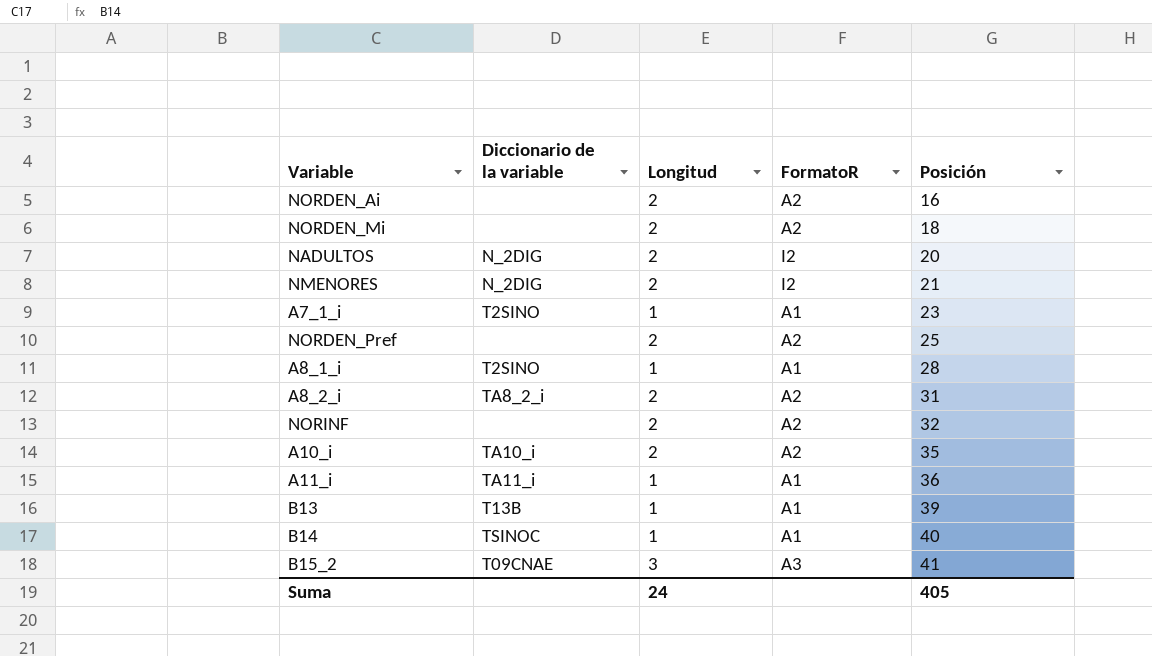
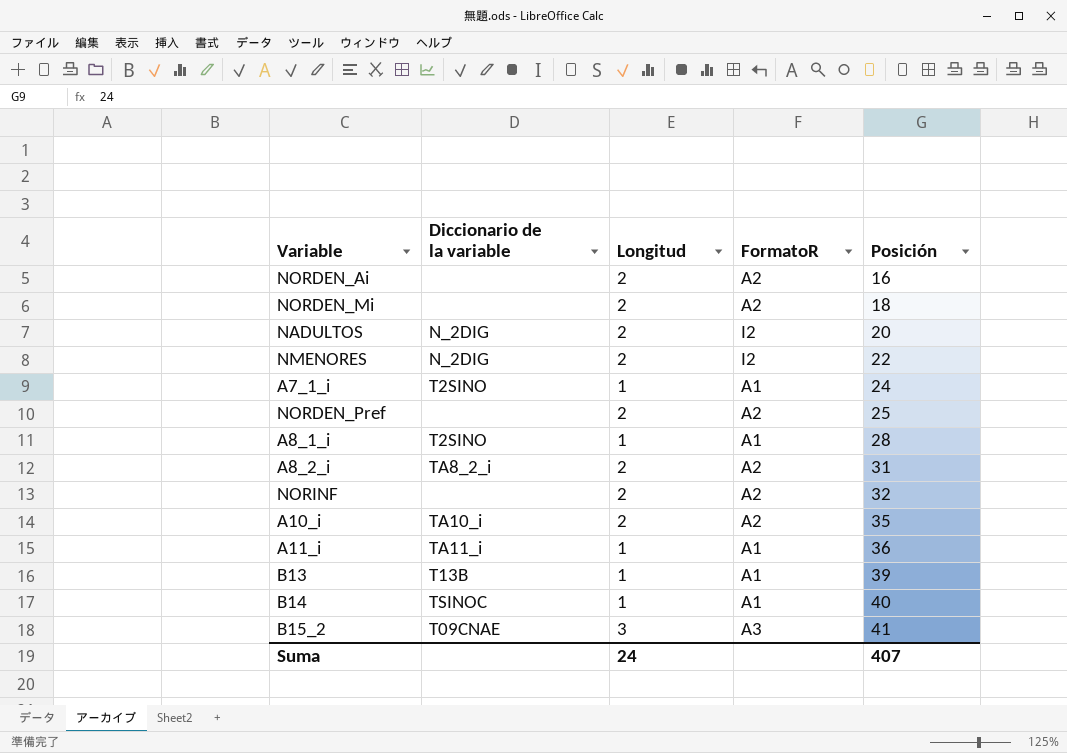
NMENORES | Posición: 21 -> 22
A7_1_i | Posición: 23 -> 24
Suma | Posición: 405 -> 407

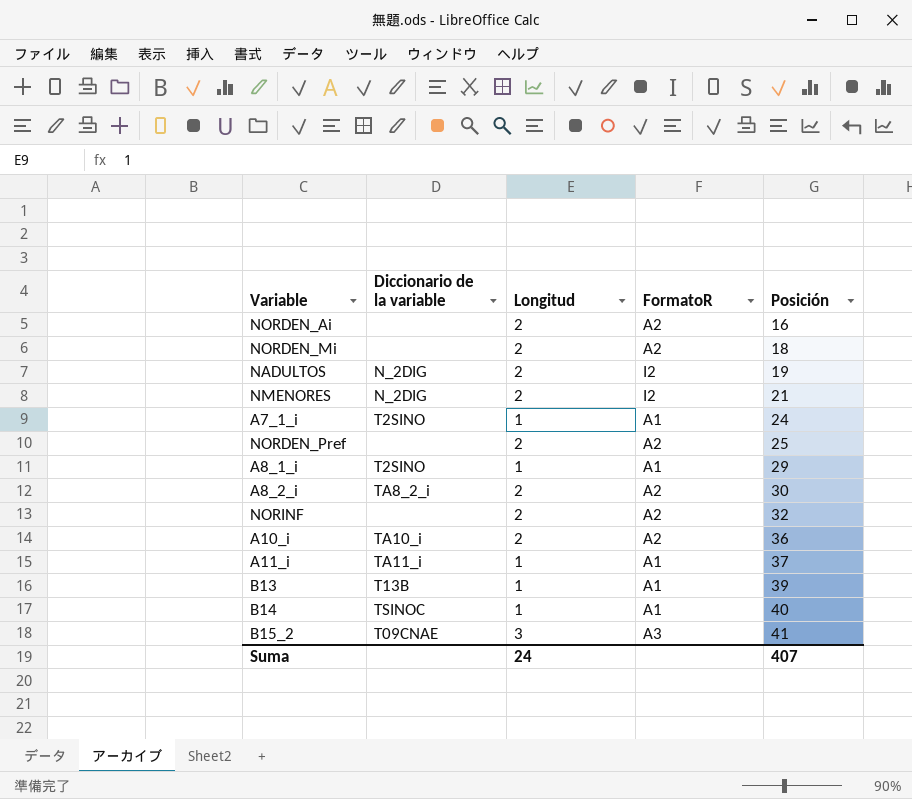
NADULTOS | Posición: 20 -> 19
NMENORES | Posición: 22 -> 21
A8_1_i | Posición: 28 -> 29
A8_2_i | Posición: 31 -> 30
A10_i | Posición: 35 -> 36
A11_i | Posición: 36 -> 37

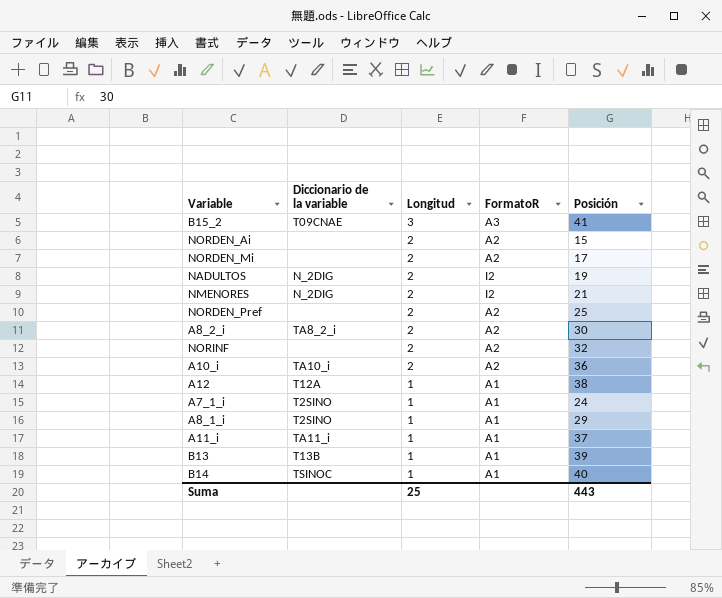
row order: Posición ascending -> Longitud descending
NORDEN_Ai | Posición: 16 -> 15
NORDEN_Mi | Posición: 18 -> 17
row A12: none -> T12A | 1 | A1 | 38
Suma | Longitud: 24 -> 25
Suma | Posición: 407 -> 443

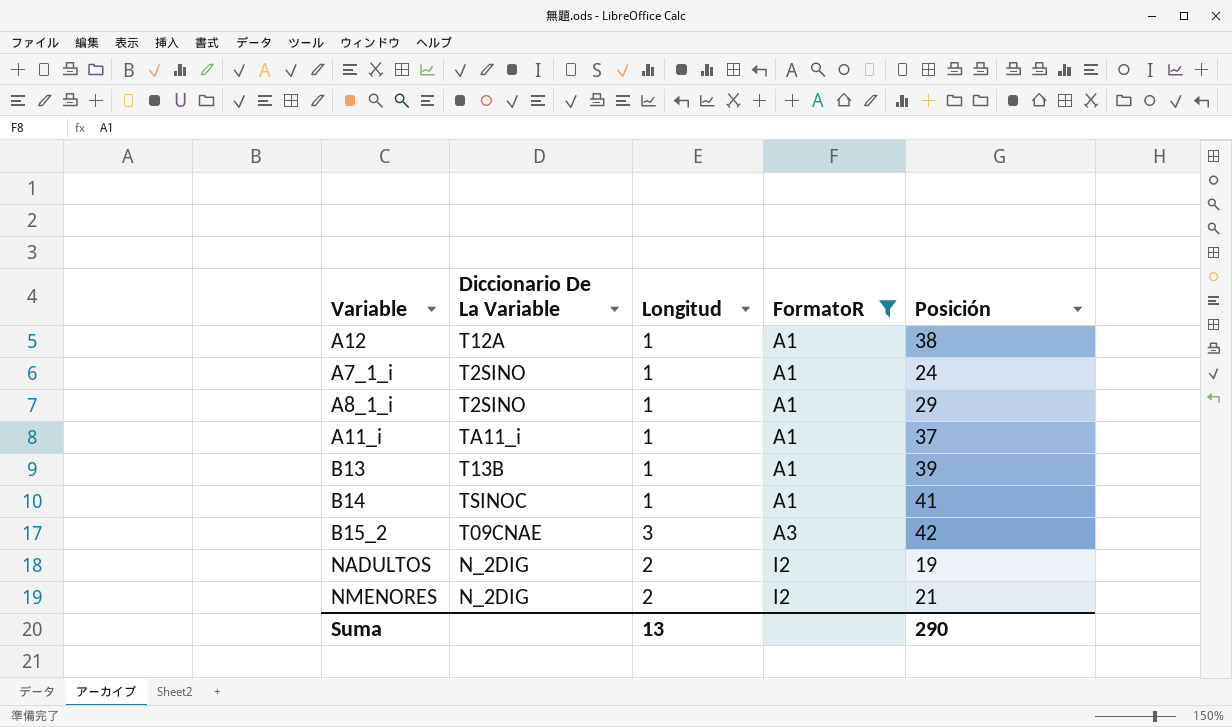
filter: none -> FormatoR != A2
row order: Longitud descending -> FormatoR ascending
column name: Diccionario de la variable -> Diccionario De La Variable
B14 | Posición: 40 -> 41
B15_2 | Posición: 41 -> 42
Suma | Longitud: 25 -> 13
Suma | Posición: 443 -> 290

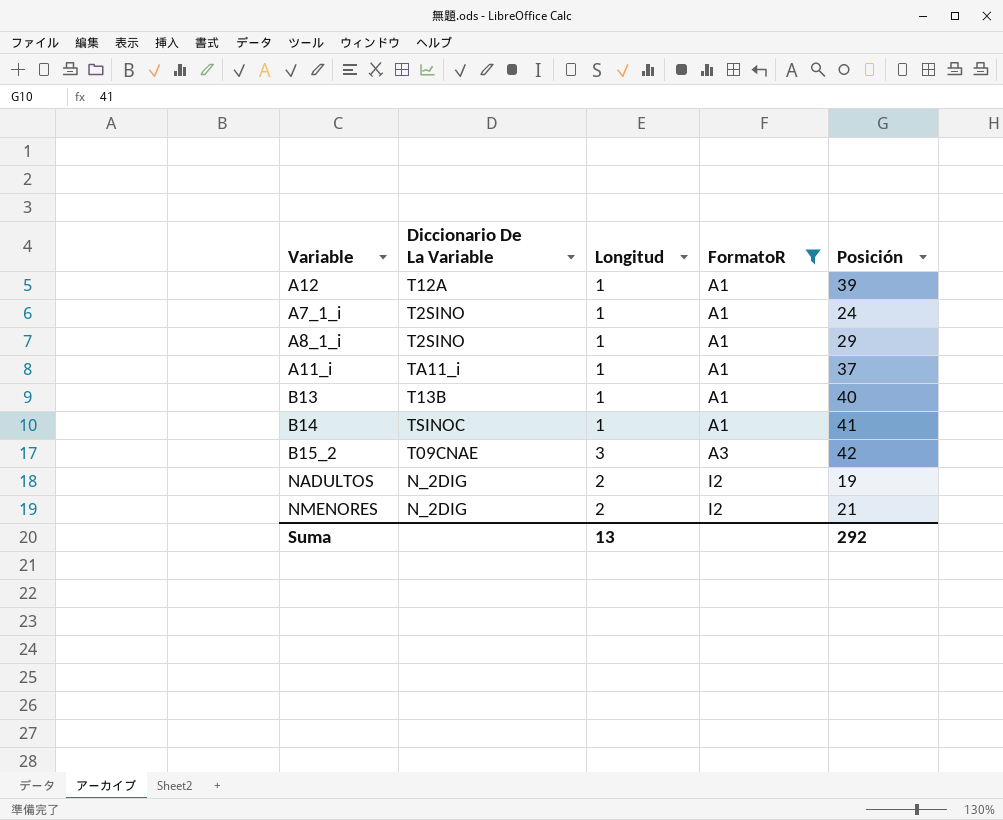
A12 | Posición: 38 -> 39
B13 | Posición: 39 -> 40
Suma | Posición: 290 -> 292

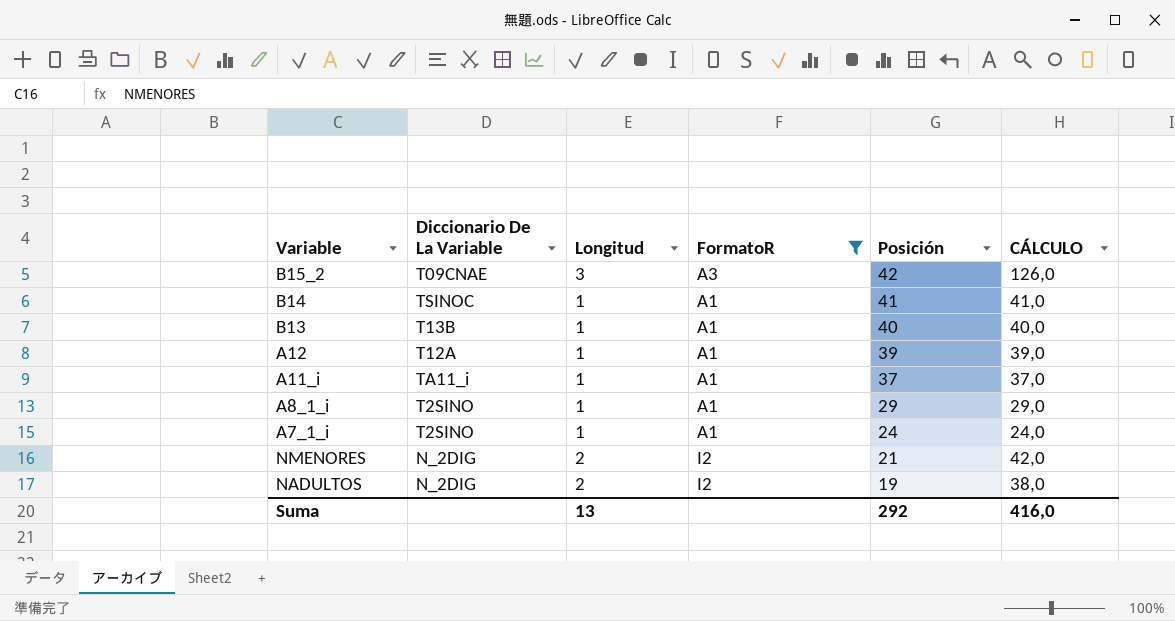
row order: FormatoR ascending -> Posición descending
column CÁLCULO | formula: none -> [Longitud] * [Posición]

